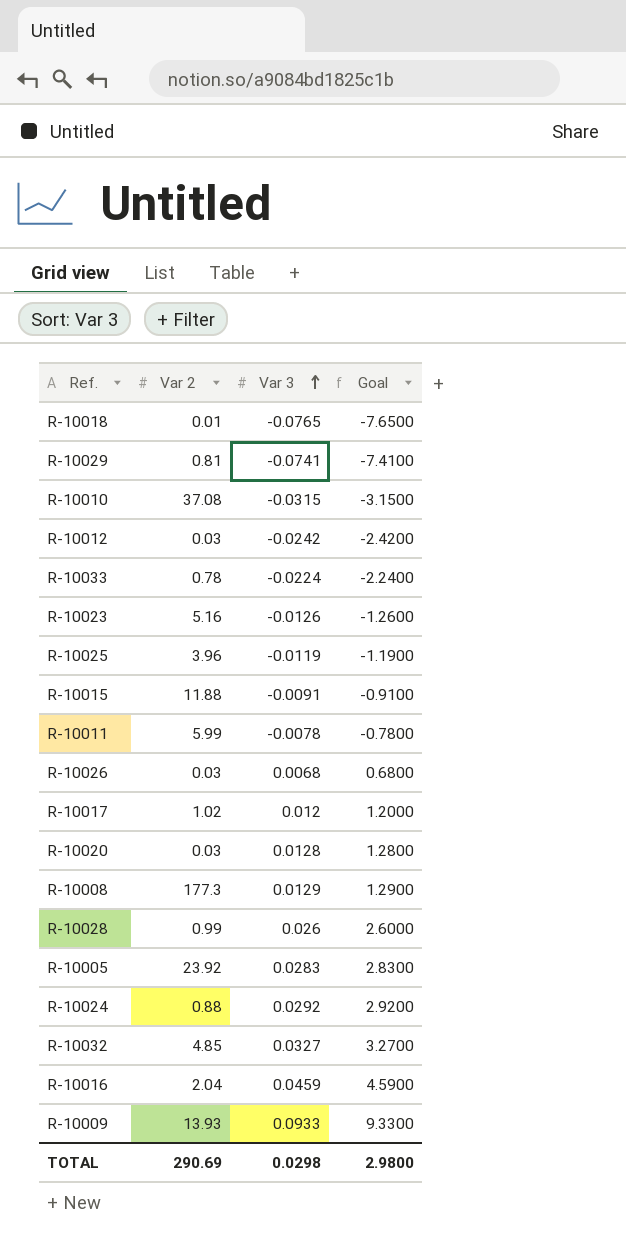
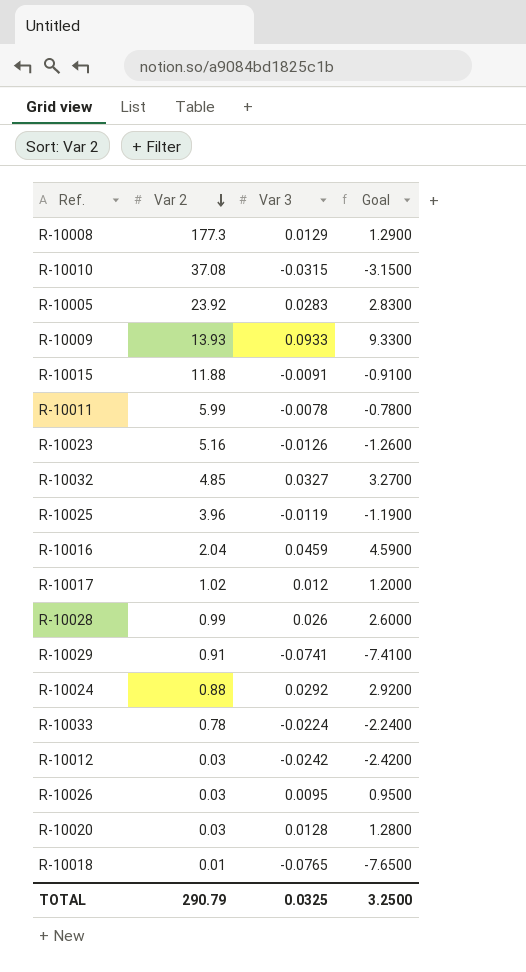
row order: Var 3 ascending -> Var 2 descending
R-10029 | Var 2: 0.81 -> 0.91
R-10026 | Var 3: 0.0068 -> 0.0095
R-10026 | Goal: 0.6800 -> 0.9500
TOTAL | Var 2: 290.69 -> 290.79
TOTAL | Var 3: 0.0298 -> 0.0325
TOTAL | Goal: 2.9800 -> 3.2500

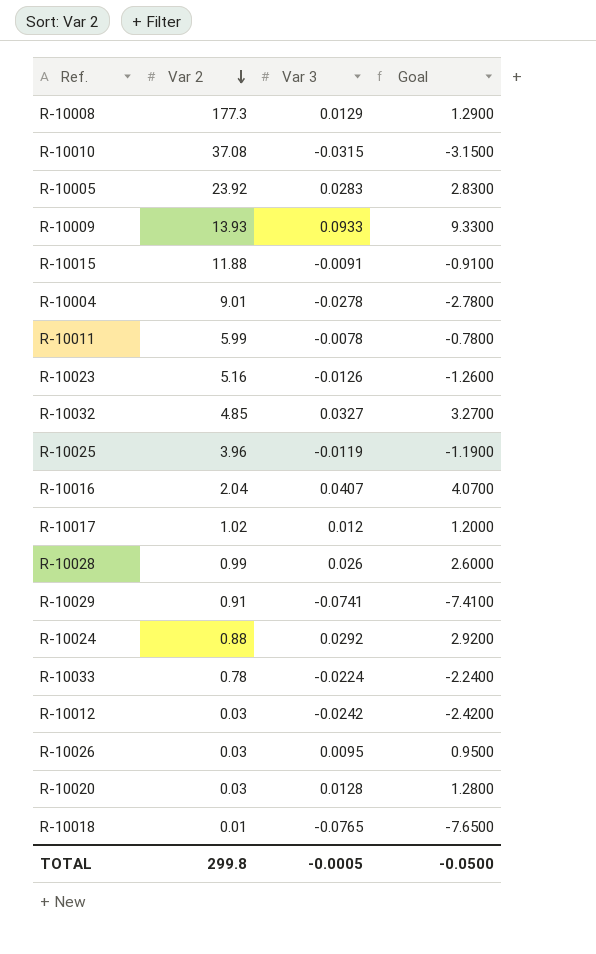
row R-10004: none -> 9.01 | -0.0278 | -2.7800
R-10016 | Var 3: 0.0459 -> 0.0407
R-10016 | Goal: 4.5900 -> 4.0700
TOTAL | Var 2: 290.79 -> 299.8
TOTAL | Var 3: 0.0325 -> -0.0005
TOTAL | Goal: 3.2500 -> -0.0500

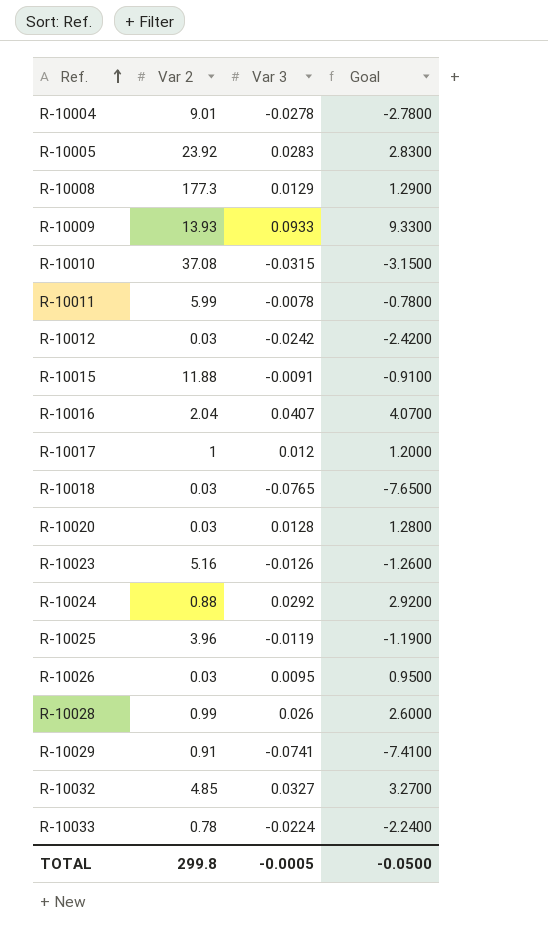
row order: Var 2 descending -> Ref. ascending
R-10017 | Var 2: 1.02 -> 1
R-10018 | Var 2: 0.01 -> 0.03

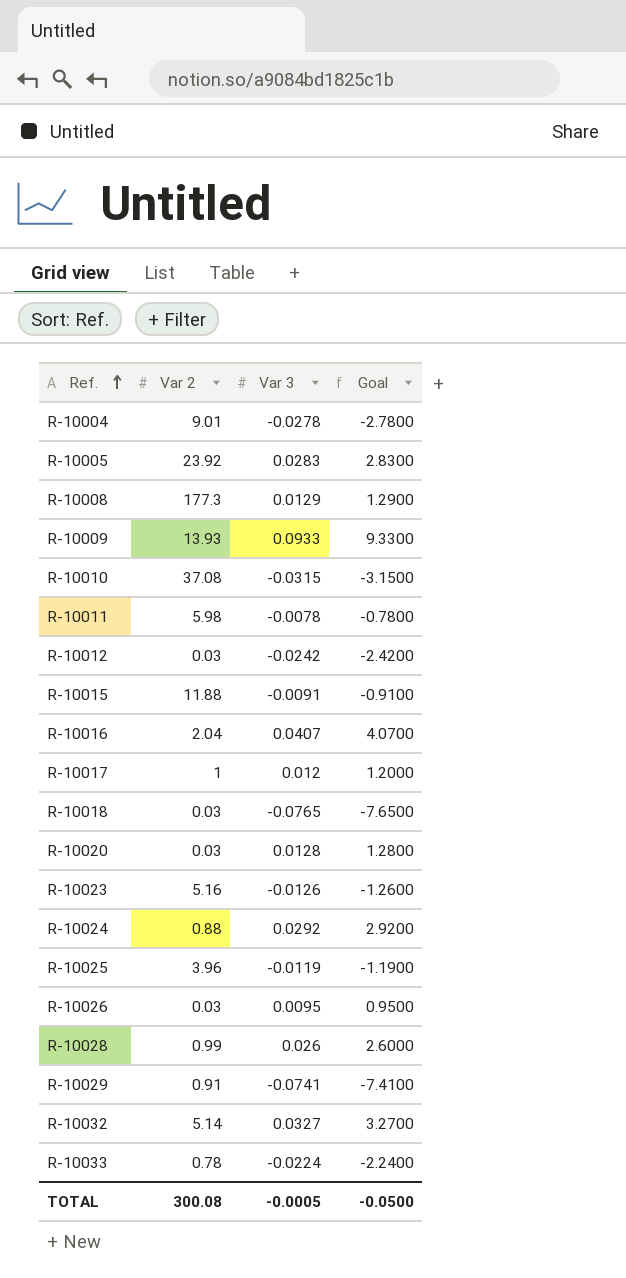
R-10011 | Var 2: 5.99 -> 5.98
R-10032 | Var 2: 4.85 -> 5.14
TOTAL | Var 2: 299.8 -> 300.08

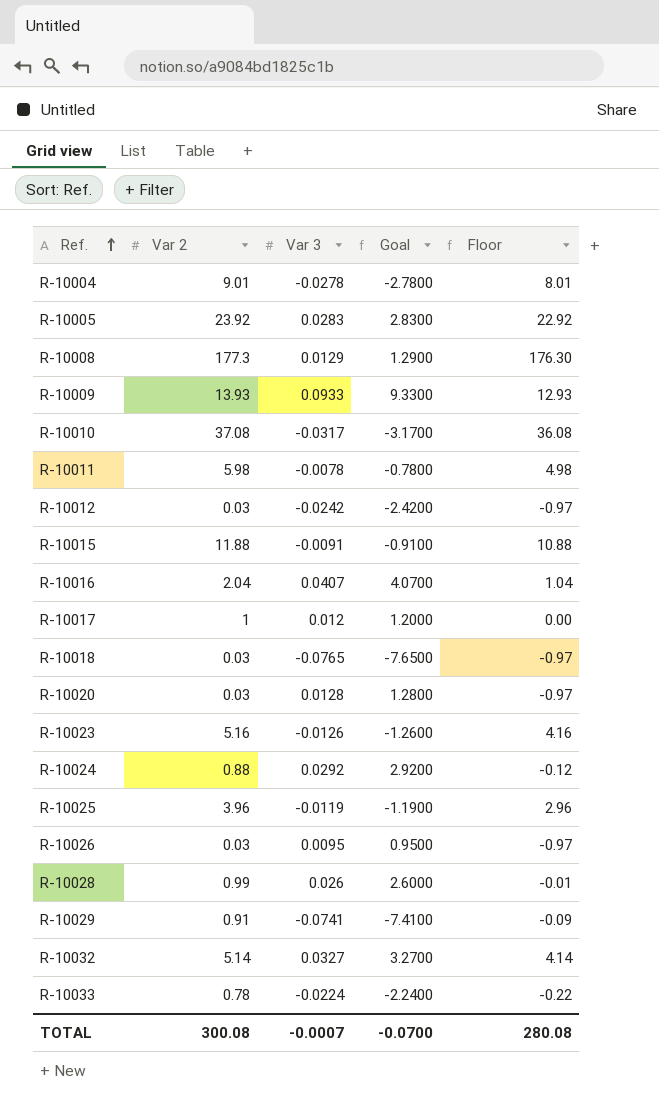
column Floor | formula: none -> [Var 2] - 1
R-10010 | Var 3: -0.0315 -> -0.0317
R-10010 | Goal: -3.1500 -> -3.1700
TOTAL | Var 3: -0.0005 -> -0.0007
TOTAL | Goal: -0.0500 -> -0.0700

